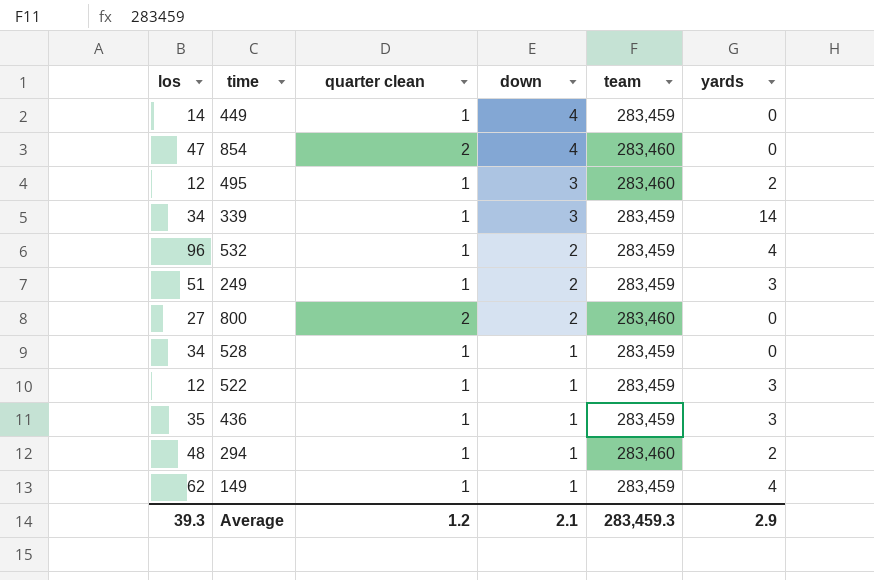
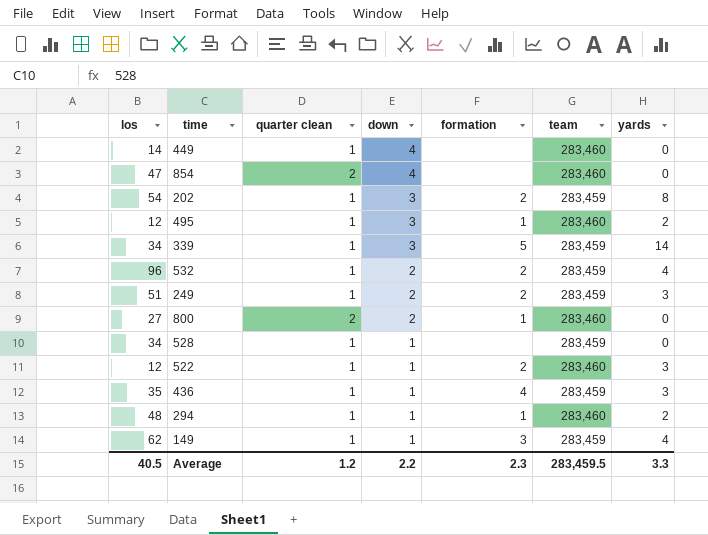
column formation | position: none -> 5
449 | team: 283,459 -> 283,460
row 202: none -> 54 | 1 | 3 | 2 | 283,459 | 8
522 | team: 283,459 -> 283,460
Average | los: 39.3 -> 40.5
Average | down: 2.1 -> 2.2
Average | team: 283,459.3 -> 283,459.5
Average | yards: 2.9 -> 3.3

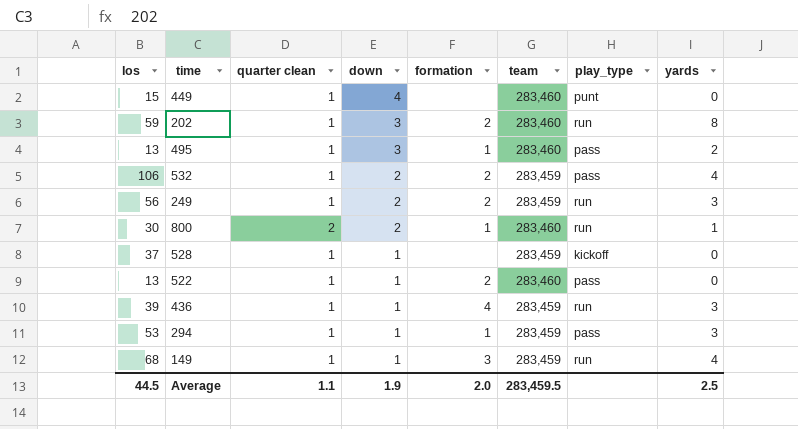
column play_type | position: none -> 7
row 854: 47 | 2 | 4 | none | 283,460 | 0 -> none
row 339: 34 | 1 | 3 | 5 | 283,459 | 14 -> none
449 | los: 14 -> 15
202 | los: 54 -> 59
202 | team: 283,459 -> 283,460
495 | los: 12 -> 13
532 | los: 96 -> 106
249 | los: 51 -> 56
800 | los: 27 -> 30
800 | yards: 0 -> 1
528 | los: 34 -> 37
522 | los: 12 -> 13
522 | yards: 3 -> 0
436 | los: 35 -> 39
294 | los: 48 -> 53
294 | team: 283,460 -> 283,459
294 | yards: 2 -> 3
149 | los: 62 -> 68
Average | los: 40.5 -> 44.5
Average | quarter clean: 1.2 -> 1.1
Average | down: 2.2 -> 1.9
Average | formation: 2.3 -> 2.0
Average | yards: 3.3 -> 2.5

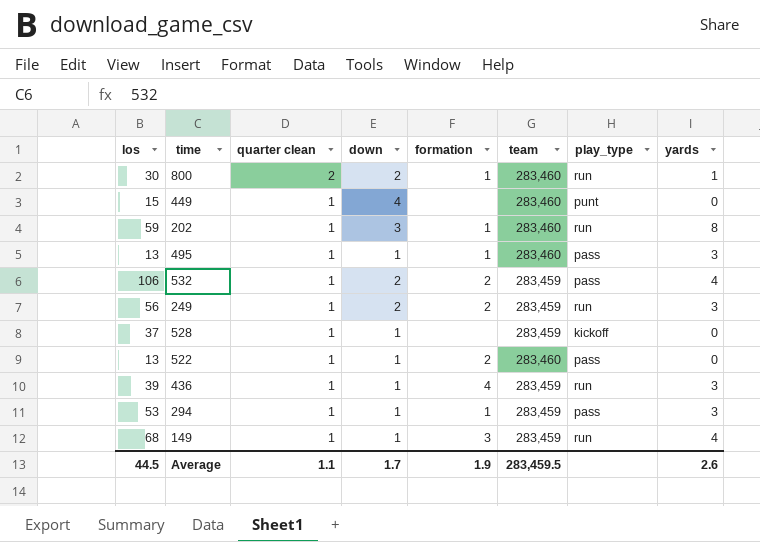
row order: down descending -> quarter clean descending
202 | formation: 2 -> 1
495 | down: 3 -> 1
495 | yards: 2 -> 3
Average | down: 1.9 -> 1.7
Average | formation: 2.0 -> 1.9
Average | yards: 2.5 -> 2.6

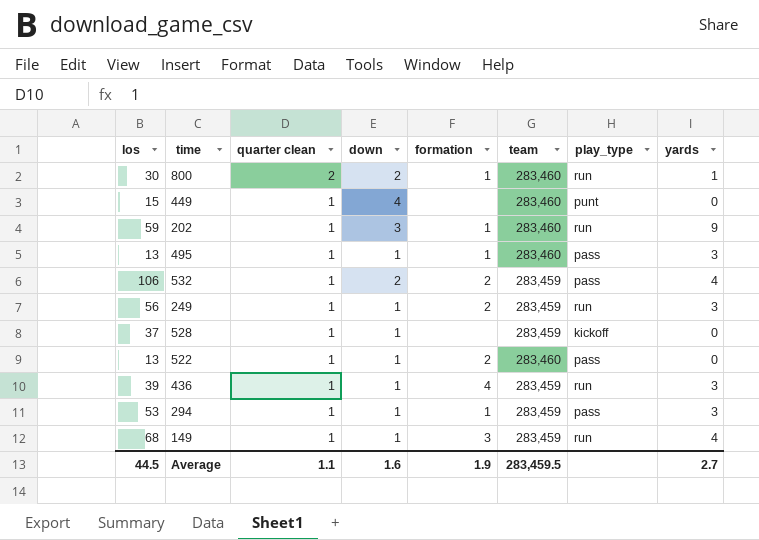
202 | yards: 8 -> 9
249 | down: 2 -> 1
Average | down: 1.7 -> 1.6
Average | yards: 2.6 -> 2.7

